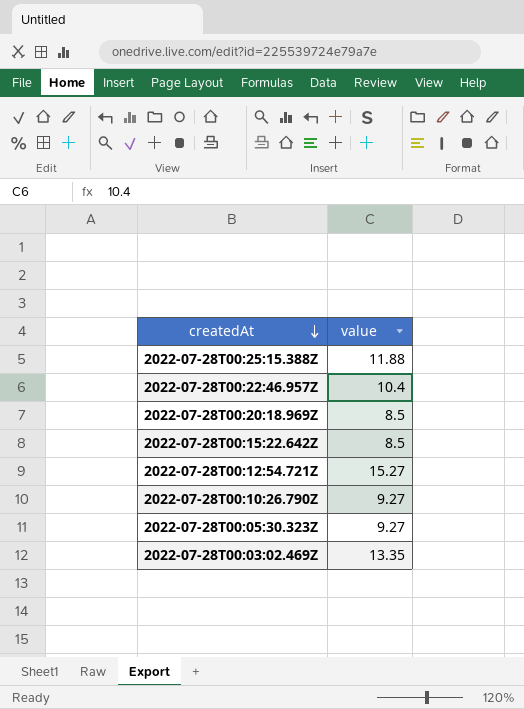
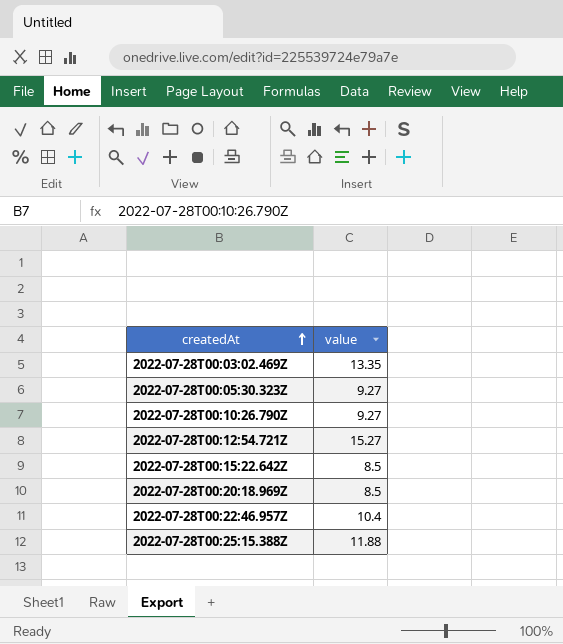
row order: createdAt descending -> createdAt ascending

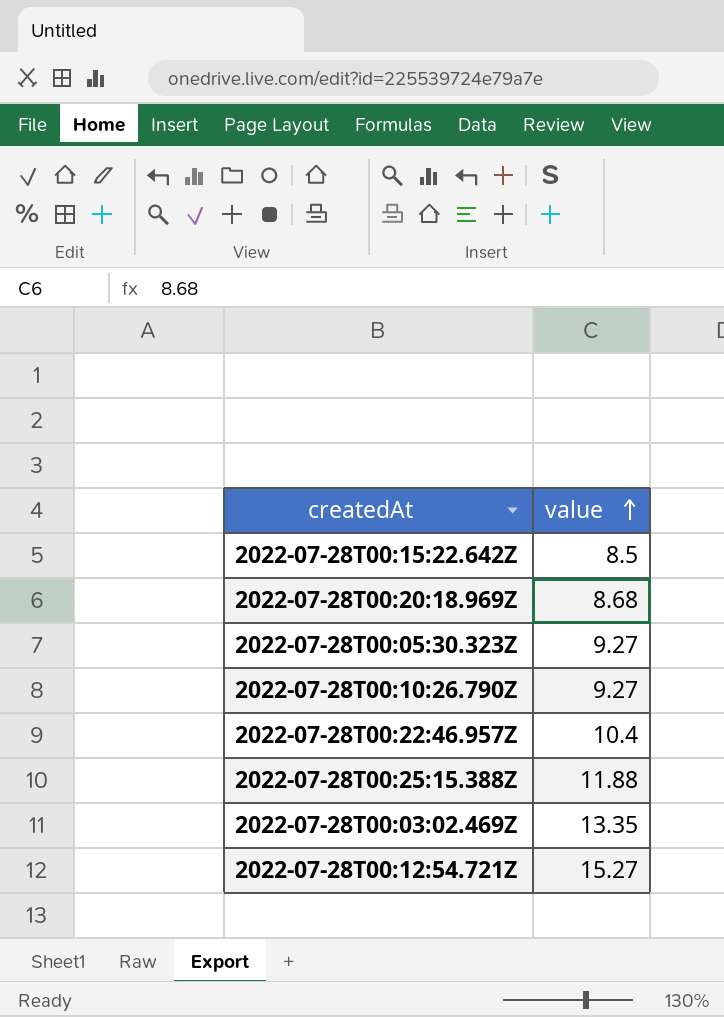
row order: createdAt ascending -> value ascending
2022-07-28T00:20:18.969Z | value: 8.5 -> 8.68

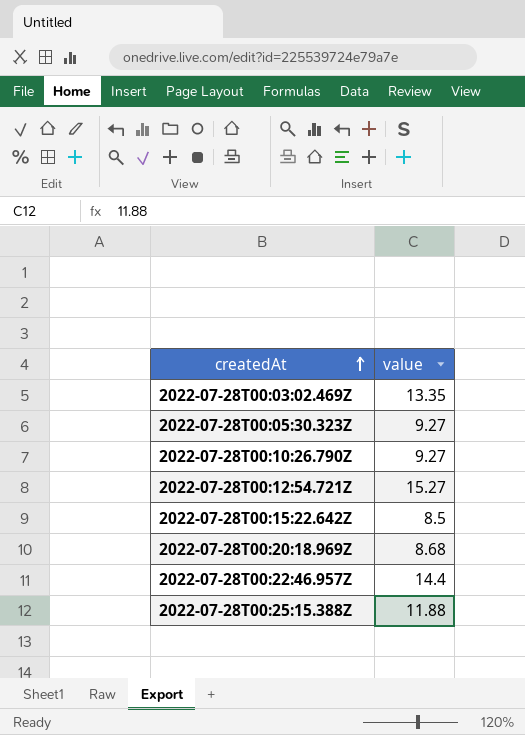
row order: value ascending -> createdAt ascending
2022-07-28T00:22:46.957Z | value: 10.4 -> 14.4

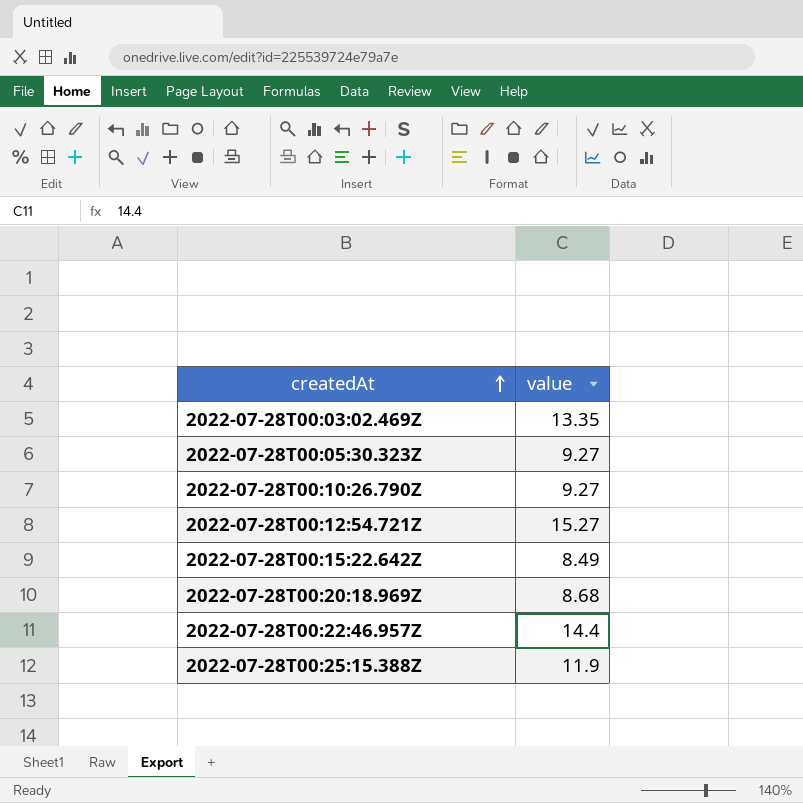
2022-07-28T00:15:22.642Z | value: 8.5 -> 8.49
2022-07-28T00:25:15.388Z | value: 11.88 -> 11.9

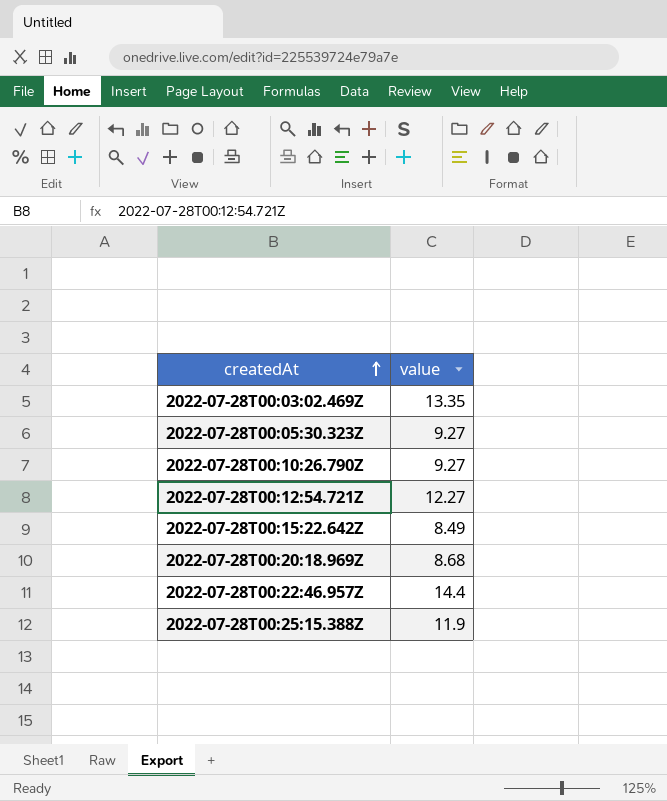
2022-07-28T00:12:54.721Z | value: 15.27 -> 12.27

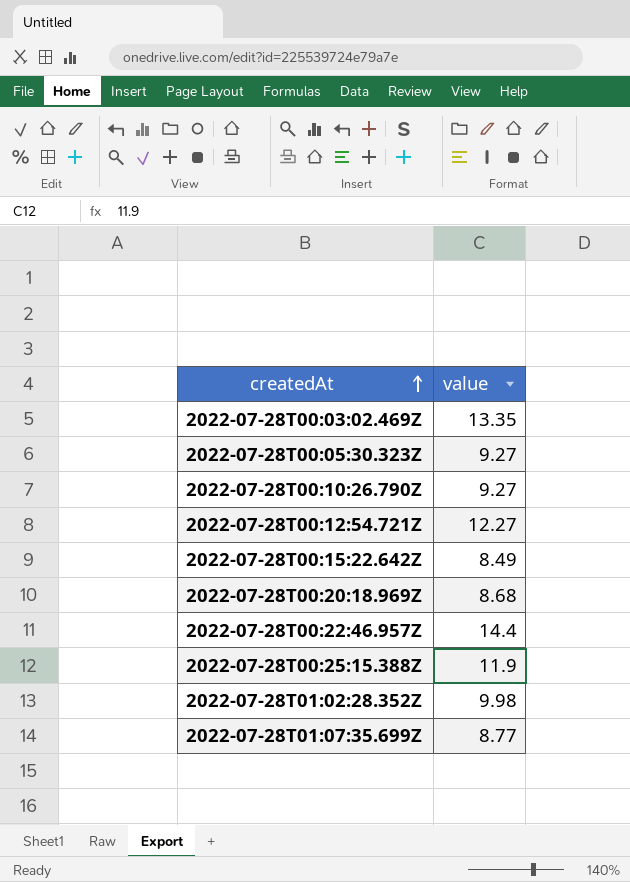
row 2022-07-28T01:02:28.352Z: none -> 9.98
row 2022-07-28T01:07:35.699Z: none -> 8.77

